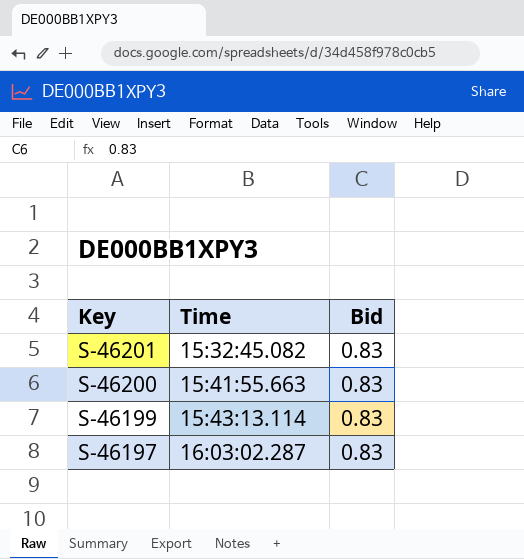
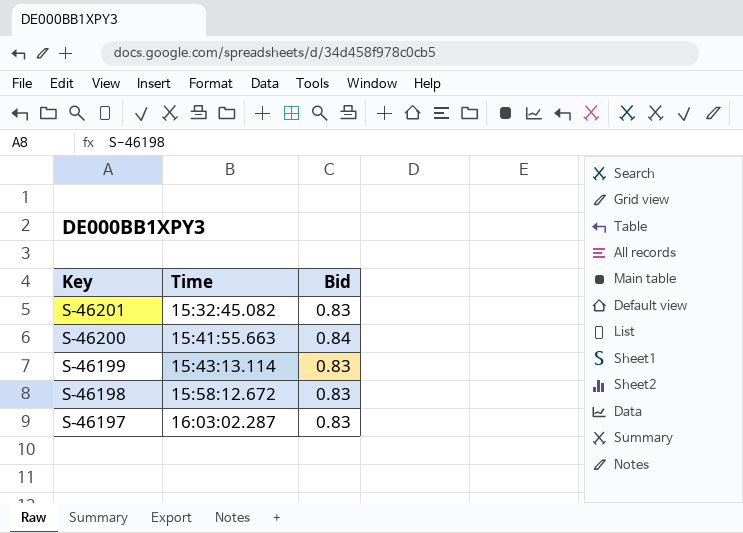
S-46200 | Bid: 0.83 -> 0.84
row S-46198: none -> 15:58:12.672 | 0.83

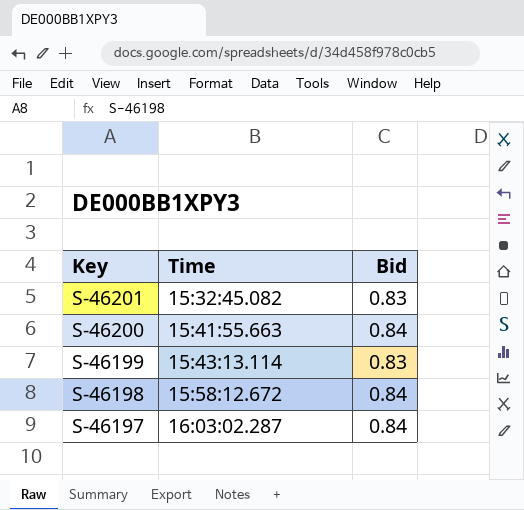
S-46198 | Bid: 0.83 -> 0.84
S-46197 | Bid: 0.83 -> 0.84

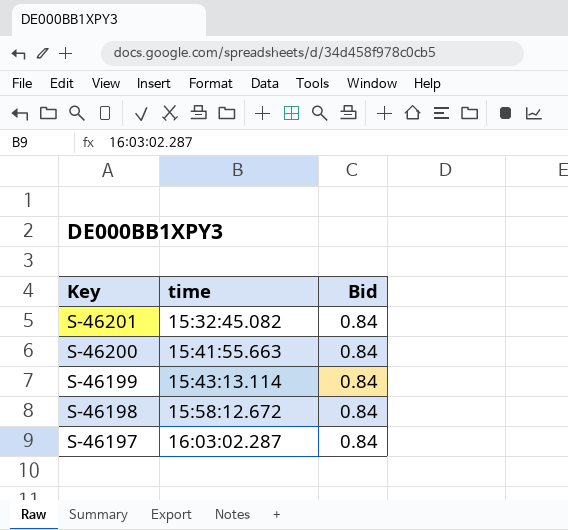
column name: Time -> time
S-46201 | Bid: 0.83 -> 0.84
S-46199 | Bid: 0.83 -> 0.84

